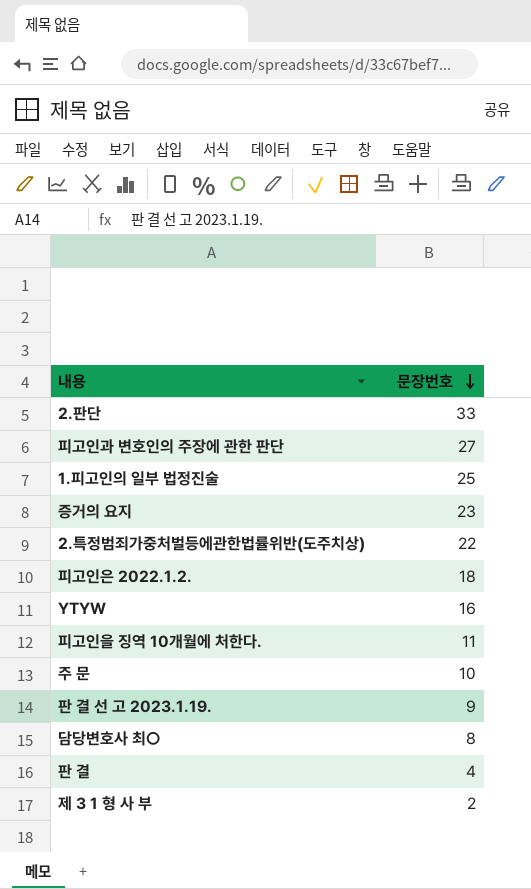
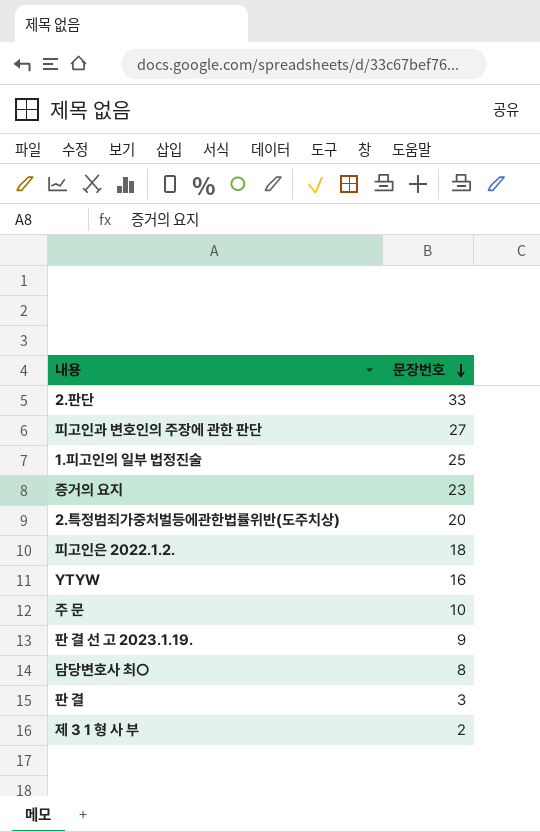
row 피고인을 징역 10개월에 처한다.: 11 -> none
2.특정범죄가중처벌등에관한법률위반(도주치상) | 문장번호: 22 -> 20
판 결 | 문장번호: 4 -> 3

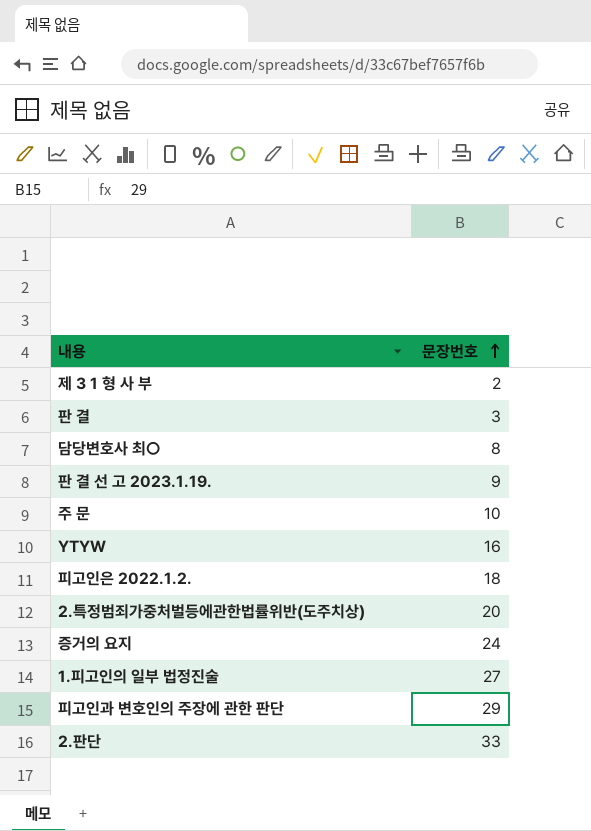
row order: 문장번호 descending -> 문장번호 ascending
증거의 요지 | 문장번호: 23 -> 24
1.피고인의 일부 법정진술 | 문장번호: 25 -> 27
피고인과 변호인의 주장에 관한 판단 | 문장번호: 27 -> 29

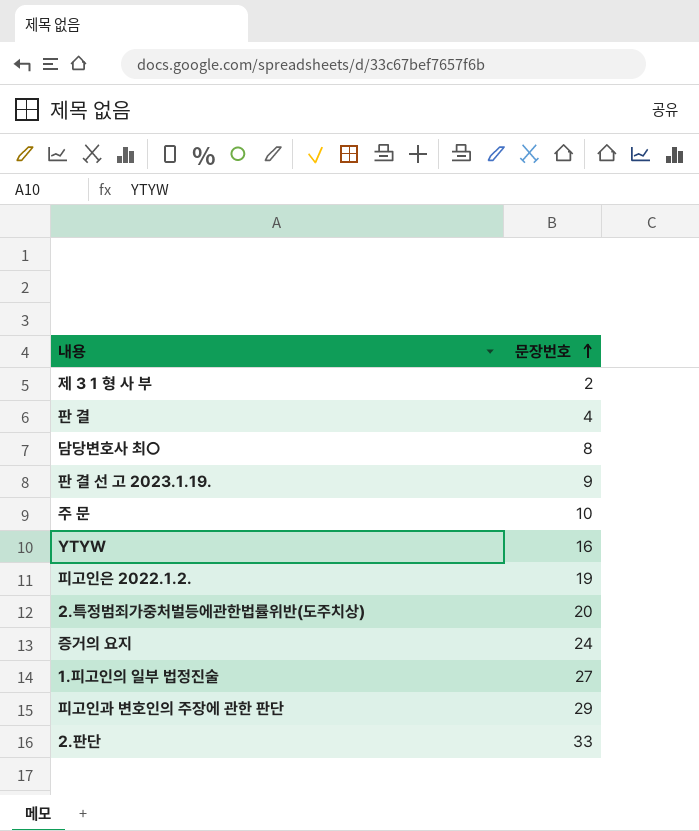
판 결 | 문장번호: 3 -> 4
피고인은 2022.1.2. | 문장번호: 18 -> 19

